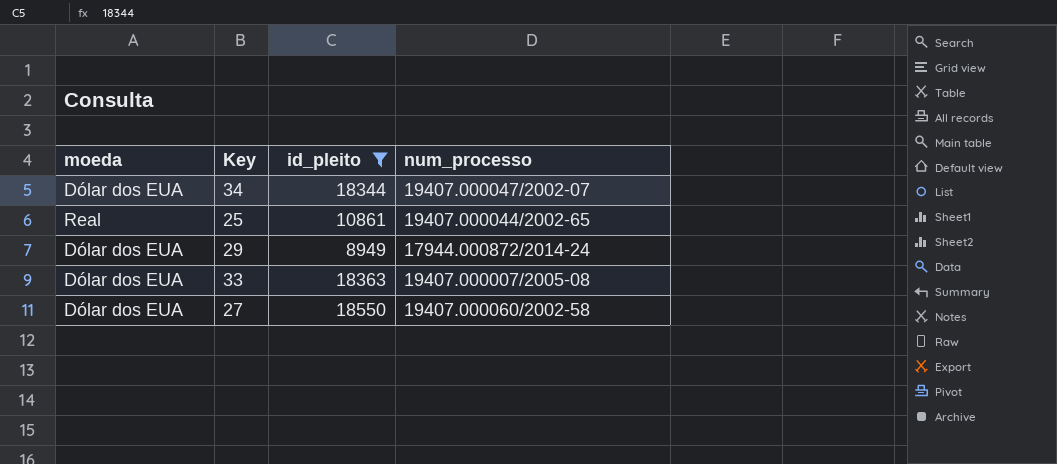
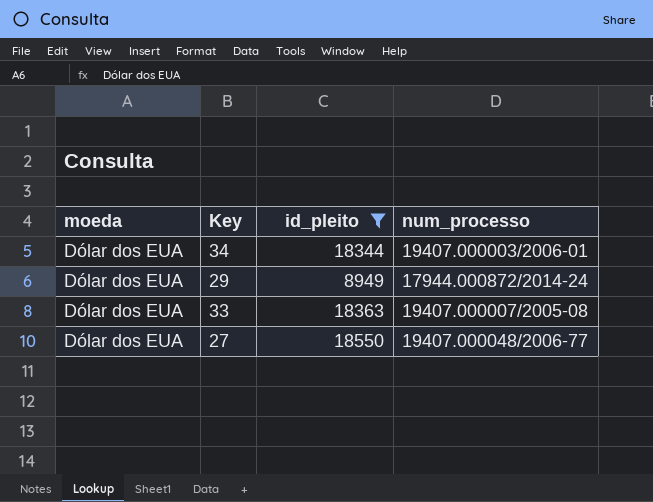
row 25: Real | 10861 | 19407.000044/2002-65 -> none
34 | num_processo: 19407.000047/2002-07 -> 19407.000003/2006-01
27 | num_processo: 19407.000060/2002-58 -> 19407.000048/2006-77

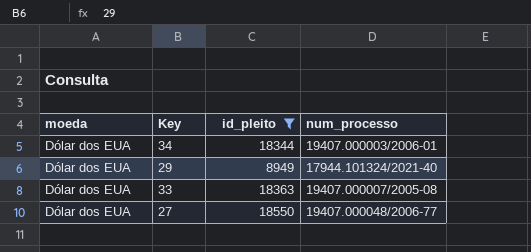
29 | num_processo: 17944.000872/2014-24 -> 17944.101324/2021-40

